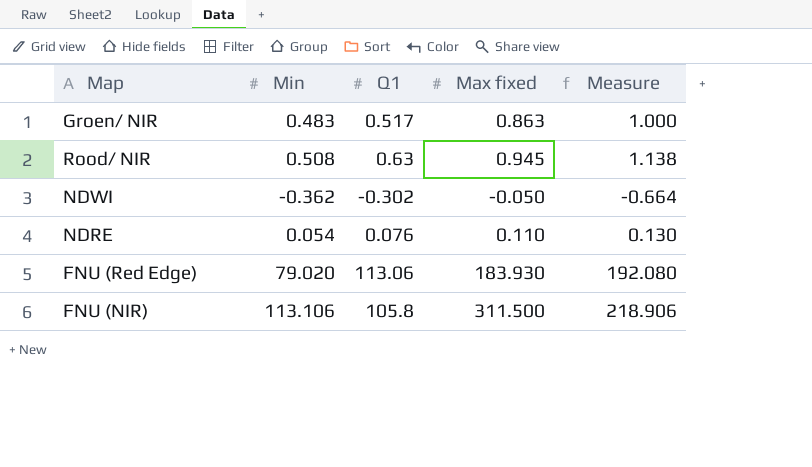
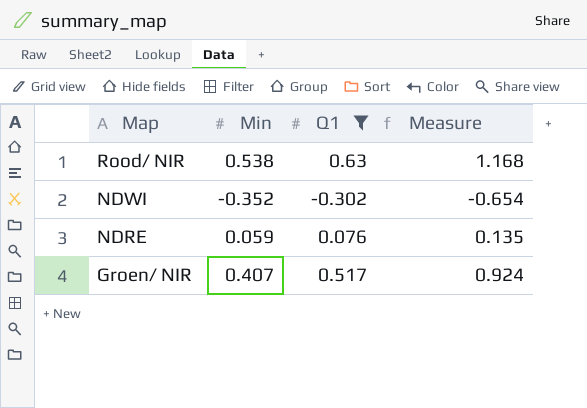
filter: none -> Q1 <= 0.63
row order: none -> Map descending
column Max fixed | position: 4 -> none
Rood/ NIR | Min: 0.508 -> 0.538
Rood/ NIR | Measure: 1.138 -> 1.168
NDWI | Min: -0.362 -> -0.352
NDWI | Measure: -0.664 -> -0.654
NDRE | Min: 0.054 -> 0.059
NDRE | Measure: 0.130 -> 0.135
Groen/ NIR | Min: 0.483 -> 0.407
Groen/ NIR | Measure: 1.000 -> 0.924

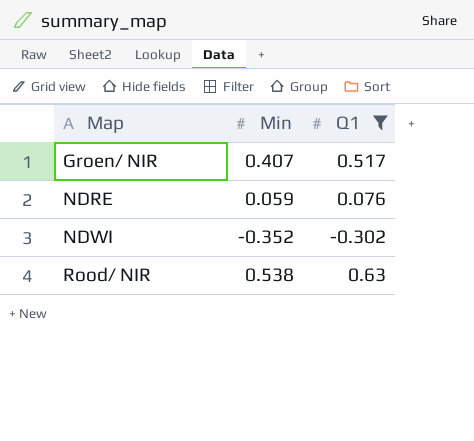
row order: Map descending -> Map ascending
column Measure | formula: [Min] + [Q1] -> none

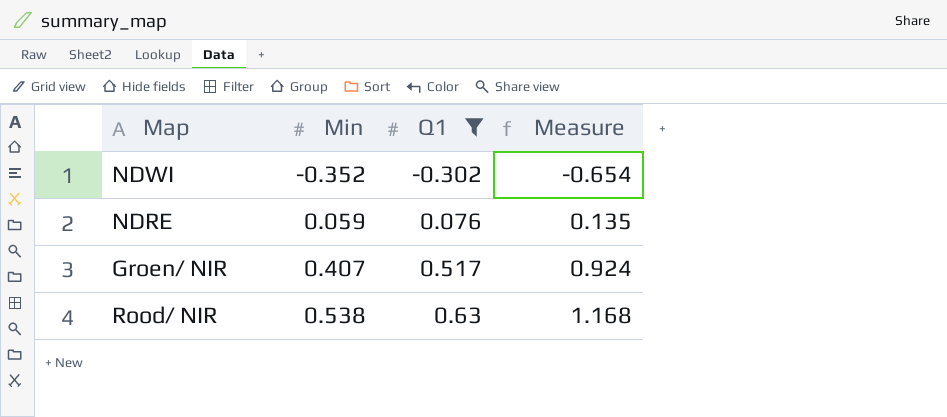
row order: Map ascending -> Min ascending
column Measure | formula: none -> [Min] + [Q1]

